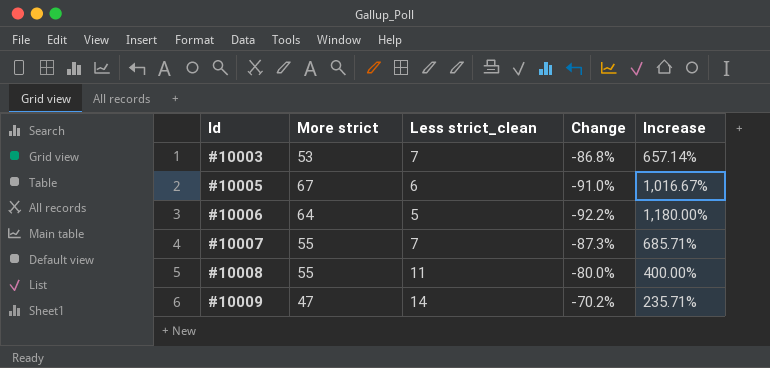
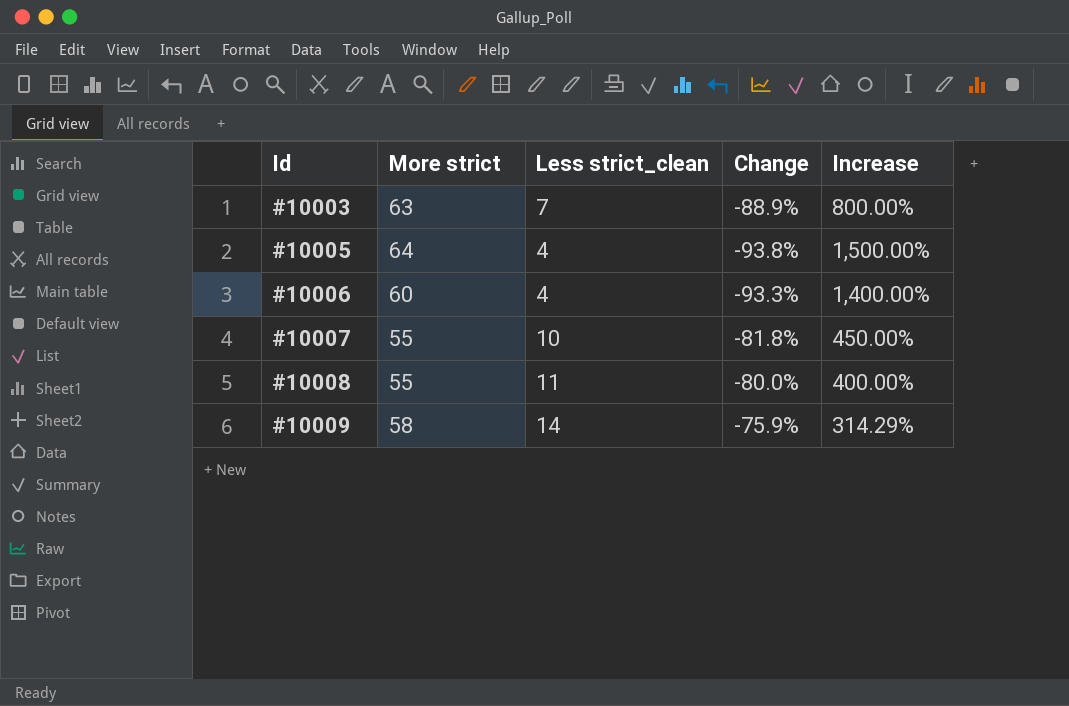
#10003 | More strict: 53 -> 63
#10003 | Change: -86.8% -> -88.9%
#10003 | Increase: 657.14% -> 800.00%
#10005 | More strict: 67 -> 64
#10005 | Less strict_clean: 6 -> 4
#10005 | Change: -91.0% -> -93.8%
#10005 | Increase: 1,016.67% -> 1,500.00%
#10006 | More strict: 64 -> 60
#10006 | Less strict_clean: 5 -> 4
#10006 | Change: -92.2% -> -93.3%
#10006 | Increase: 1,180.00% -> 1,400.00%
#10007 | Less strict_clean: 7 -> 10
#10007 | Change: -87.3% -> -81.8%
#10007 | Increase: 685.71% -> 450.00%
#10009 | More strict: 47 -> 58
#10009 | Change: -70.2% -> -75.9%
#10009 | Increase: 235.71% -> 314.29%

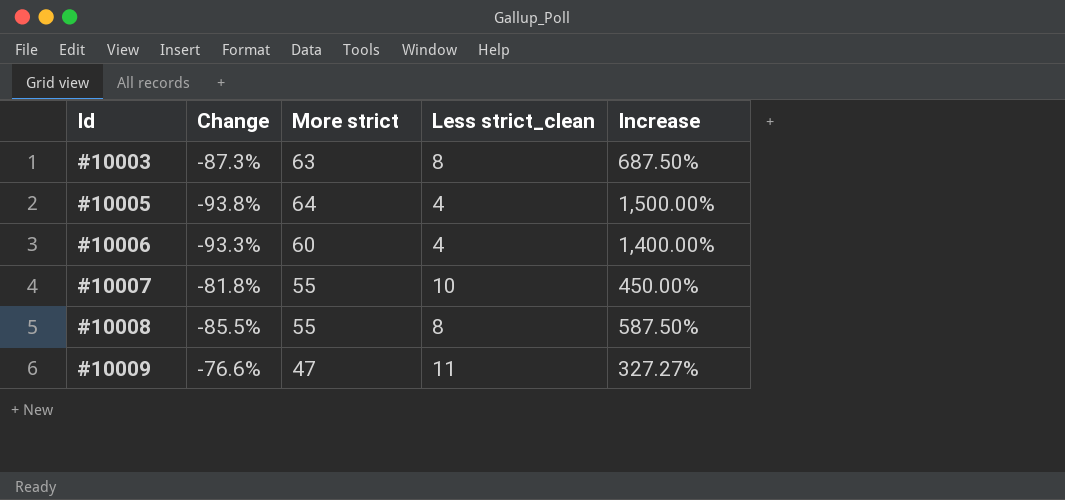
column Change | position: 4 -> 2
#10003 | Change: -88.9% -> -87.3%
#10003 | Less strict_clean: 7 -> 8
#10003 | Increase: 800.00% -> 687.50%
#10008 | Change: -80.0% -> -85.5%
#10008 | Less strict_clean: 11 -> 8
#10008 | Increase: 400.00% -> 587.50%
#10009 | Change: -75.9% -> -76.6%
#10009 | More strict: 58 -> 47
#10009 | Less strict_clean: 14 -> 11
#10009 | Increase: 314.29% -> 327.27%

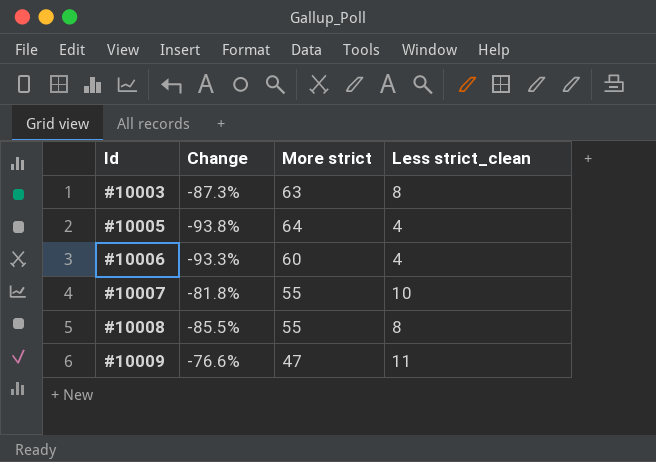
column Increase | formula: ([More strict] - [Less strict_clean]) / [Less strict_clean] -> none

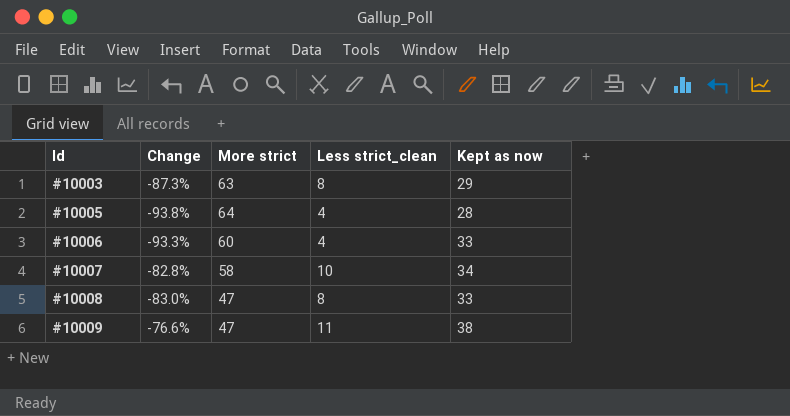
column Kept as now | position: none -> 5
#10007 | Change: -81.8% -> -82.8%
#10007 | More strict: 55 -> 58
#10008 | Change: -85.5% -> -83.0%
#10008 | More strict: 55 -> 47

